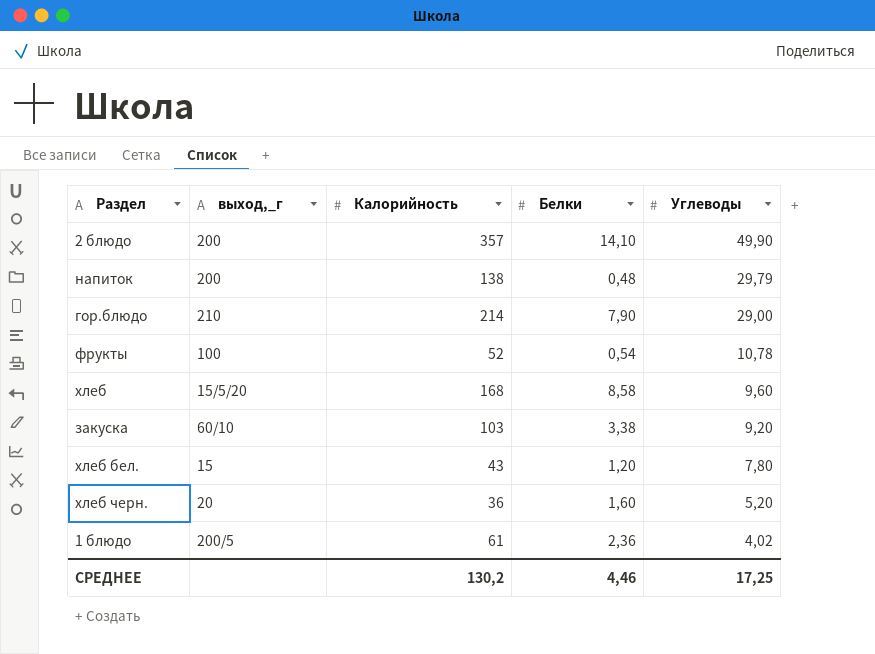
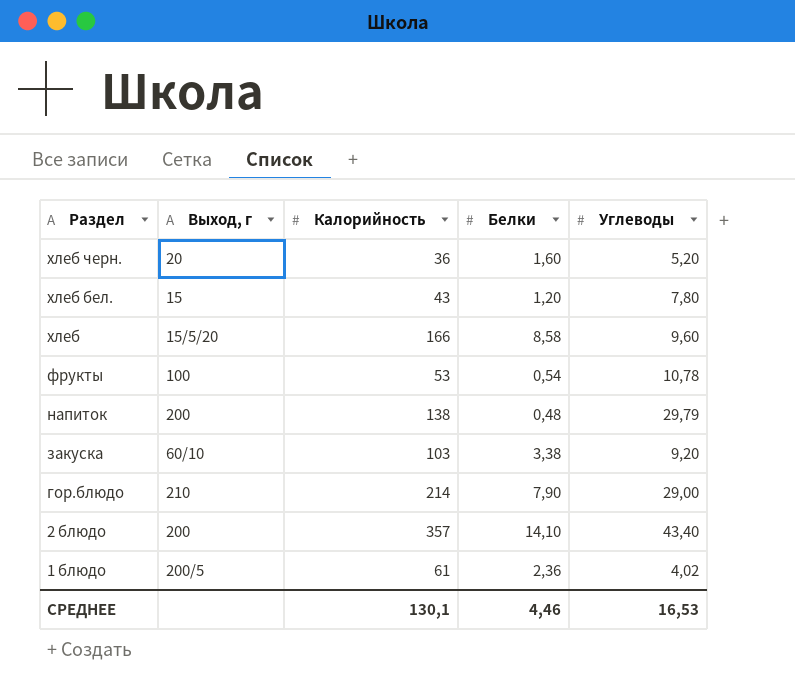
row order: Углеводы descending -> Раздел descending
column name: выход,_г -> Выход, г
хлеб | Калорийность: 168 -> 166
фрукты | Калорийность: 52 -> 53
2 блюдо | Углеводы: 49,90 -> 43,40
СРЕДНЕЕ | Калорийность: 130,2 -> 130,1
СРЕДНЕЕ | Углеводы: 17,25 -> 16,53

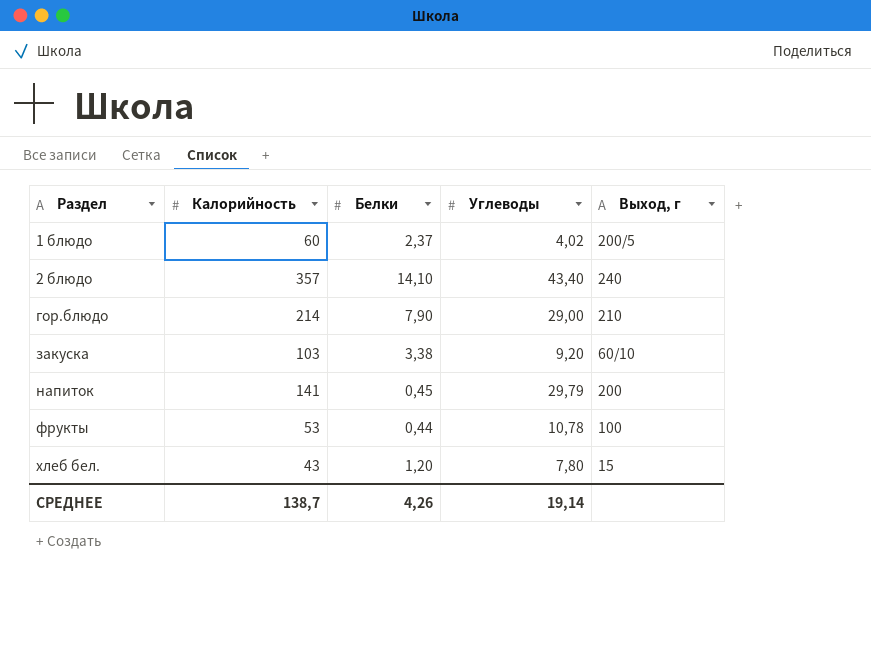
row order: Раздел descending -> Раздел ascending
column Выход, г | position: 2 -> 5
row хлеб черн.: 20 | 36 | 1,60 | 5,20 -> none
row хлеб: 15/5/20 | 166 | 8,58 | 9,60 -> none
1 блюдо | Калорийность: 61 -> 60
1 блюдо | Белки: 2,36 -> 2,37
2 блюдо | Выход, г: 200 -> 240
напиток | Калорийность: 138 -> 141
напиток | Белки: 0,48 -> 0,45
фрукты | Белки: 0,54 -> 0,44
СРЕДНЕЕ | Калорийность: 130,1 -> 138,7
СРЕДНЕЕ | Белки: 4,46 -> 4,26
СРЕДНЕЕ | Углеводы: 16,53 -> 19,14

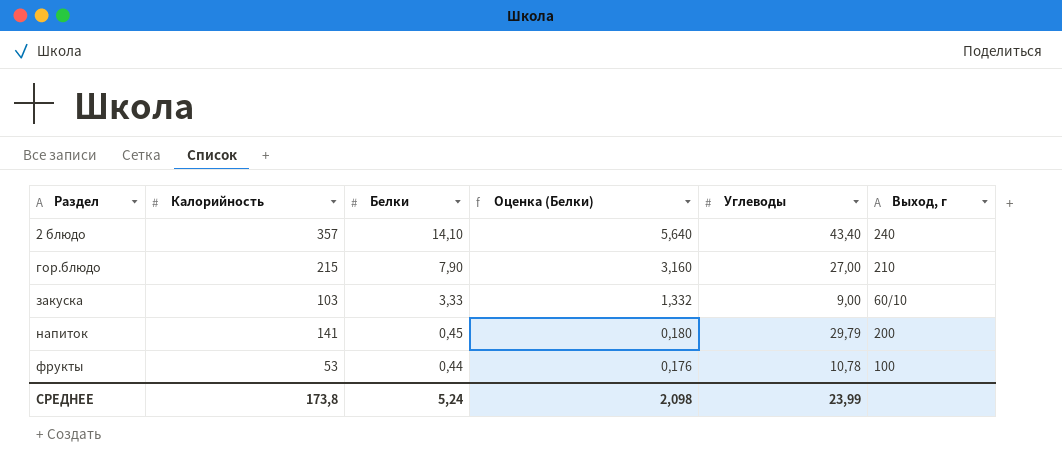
column Оценка (Белки) | formula: none -> [Белки] * 0,4
row 1 блюдо: 60 | 2,37 | 4,02 | 200/5 -> none
row хлеб бел.: 43 | 1,20 | 7,80 | 15 -> none
гор.блюдо | Калорийность: 214 -> 215
гор.блюдо | Углеводы: 29,00 -> 27,00
закуска | Белки: 3,38 -> 3,33
закуска | Углеводы: 9,20 -> 9,00
СРЕДНЕЕ | Калорийность: 138,7 -> 173,8
СРЕДНЕЕ | Белки: 4,26 -> 5,24
СРЕДНЕЕ | Углеводы: 19,14 -> 23,99

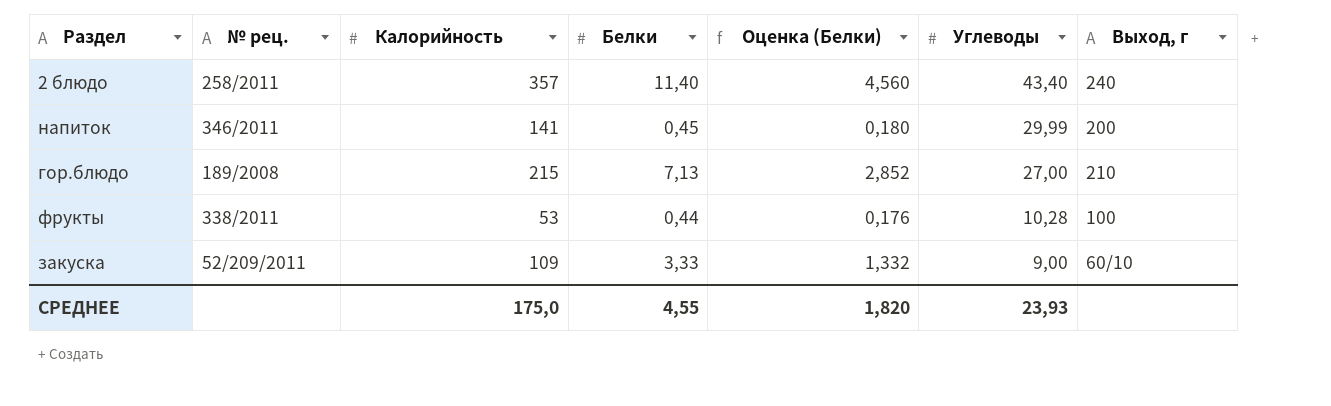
row order: Раздел ascending -> Углеводы descending
column № рец. | position: none -> 2
2 блюдо | Белки: 14,10 -> 11,40
2 блюдо | Оценка (Белки): 5,640 -> 4,560
напиток | Углеводы: 29,79 -> 29,99
гор.блюдо | Белки: 7,90 -> 7,13
гор.блюдо | Оценка (Белки): 3,160 -> 2,852
фрукты | Углеводы: 10,78 -> 10,28
закуска | Калорийность: 103 -> 109
СРЕДНЕЕ | Калорийность: 173,8 -> 175,0
СРЕДНЕЕ | Белки: 5,24 -> 4,55
СРЕДНЕЕ | Оценка (Белки): 2,098 -> 1,820
СРЕДНЕЕ | Углеводы: 23,99 -> 23,93

